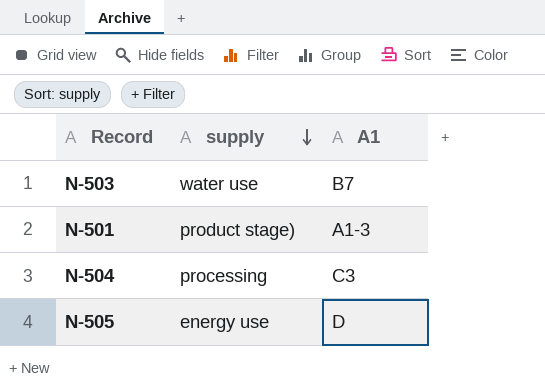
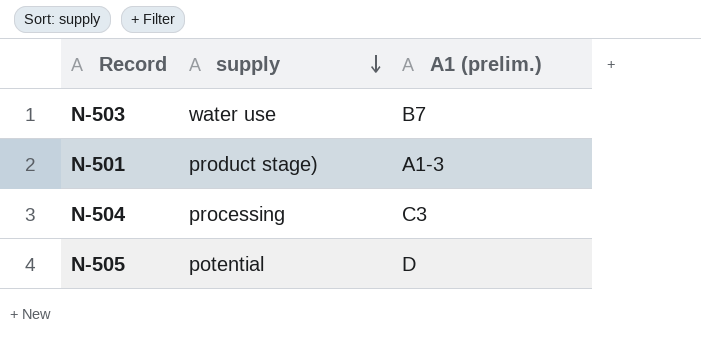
column name: A1 -> A1 (prelim.)
N-505 | supply: energy use -> potential

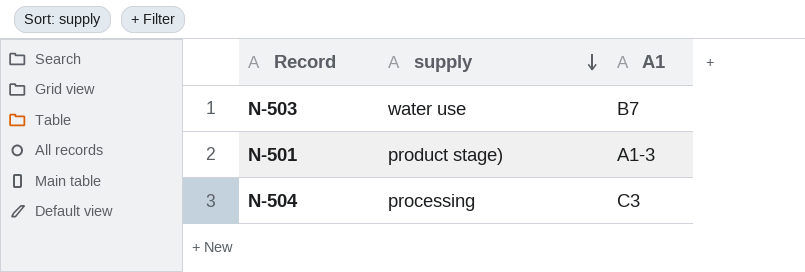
column name: A1 (prelim.) -> A1
row N-505: potential | D -> none

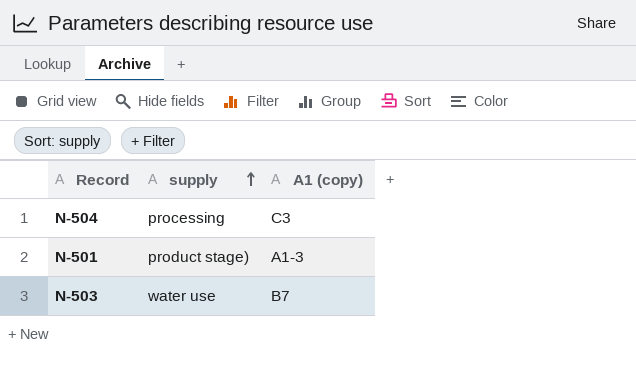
row order: supply descending -> supply ascending
column name: A1 -> A1 (copy)

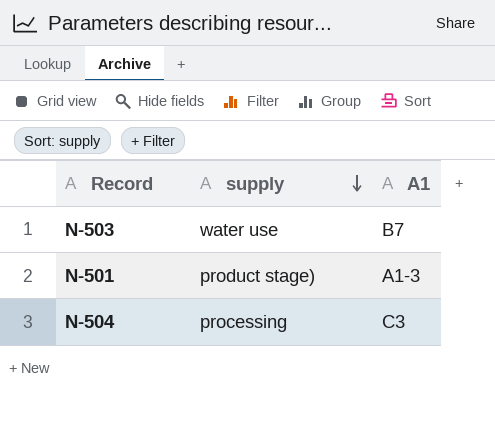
row order: supply ascending -> supply descending
column name: A1 (copy) -> A1

